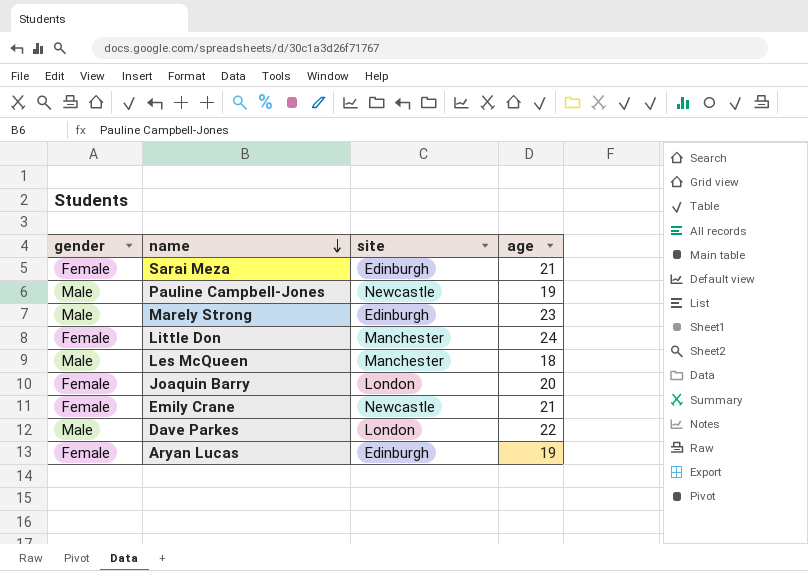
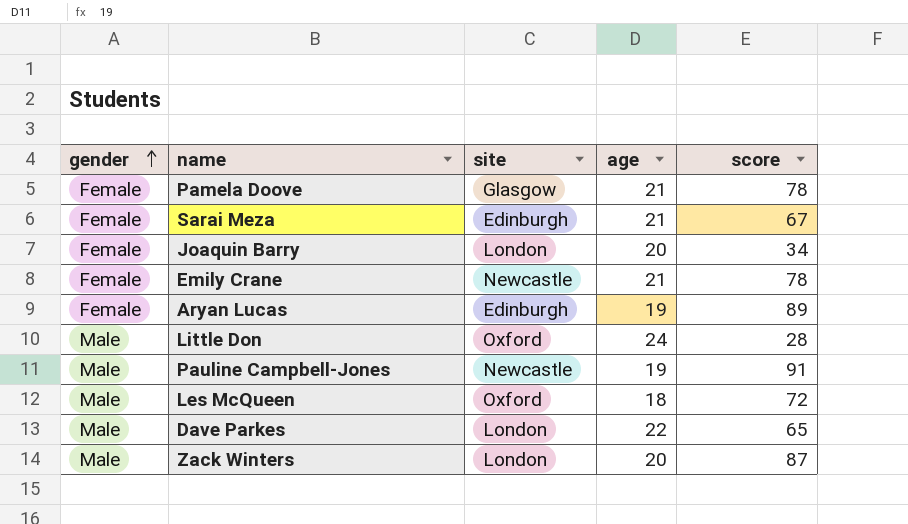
row order: name descending -> gender ascending
column score | position: none -> 5
row Marely Strong: Male | Edinburgh | 23 -> none
row Pamela Doove: none -> Female | Glasgow | 21 | 78
Little Don | gender: Female -> Male
Little Don | site: Manchester -> Oxford
Les McQueen | site: Manchester -> Oxford
row Zack Winters: none -> Male | London | 20 | 87

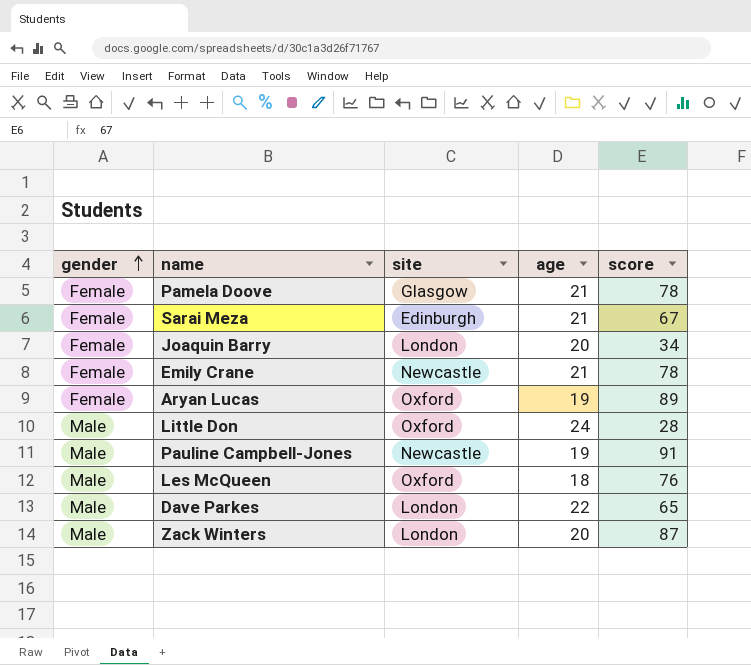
Aryan Lucas | site: Edinburgh -> Oxford
Les McQueen | score: 72 -> 76

